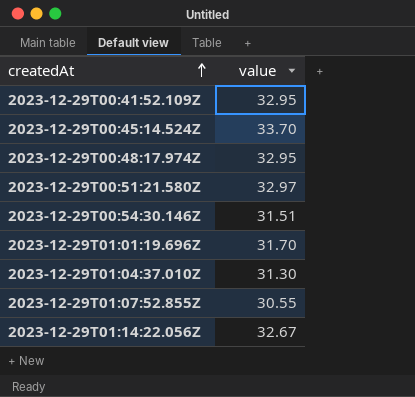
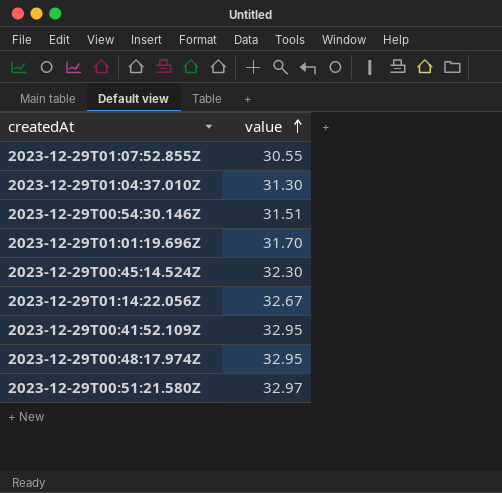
row order: createdAt ascending -> value ascending
2023-12-29T00:45:14.524Z | value: 33.70 -> 32.30

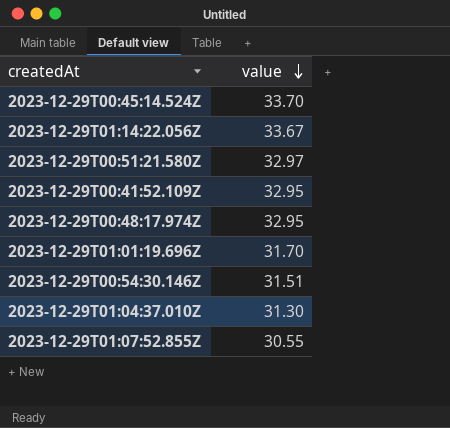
row order: value ascending -> value descending
2023-12-29T00:45:14.524Z | value: 32.30 -> 33.70
2023-12-29T01:14:22.056Z | value: 32.67 -> 33.67

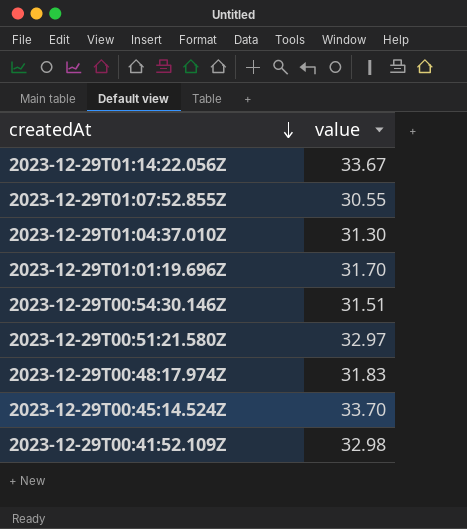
row order: value descending -> createdAt descending
2023-12-29T00:48:17.974Z | value: 32.95 -> 31.83
2023-12-29T00:41:52.109Z | value: 32.95 -> 32.98

